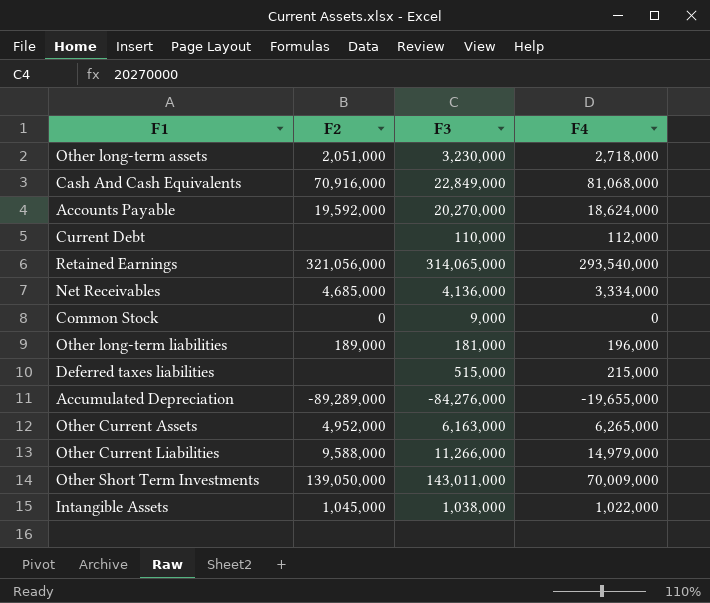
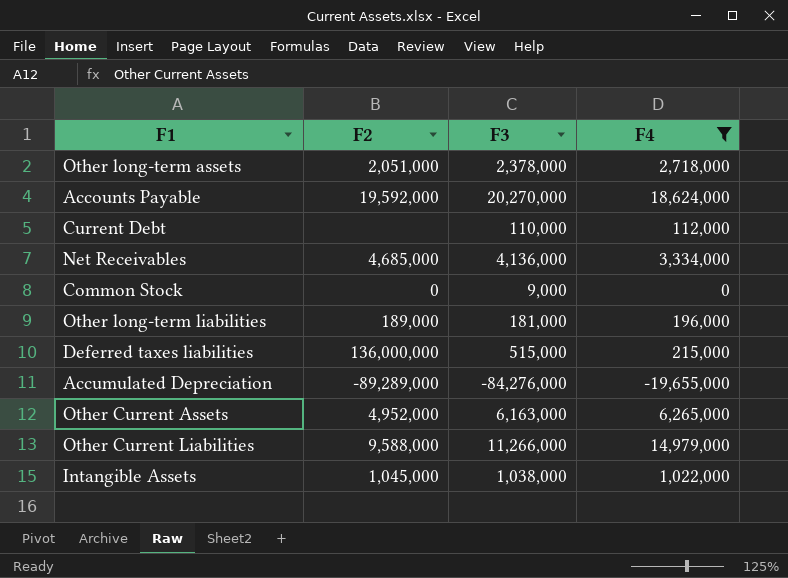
filter: none -> F4 <= 18,624,000
Other long-term assets | F3: 3,230,000 -> 2,378,000
Deferred taxes liabilities | F2: none -> 136,000,000

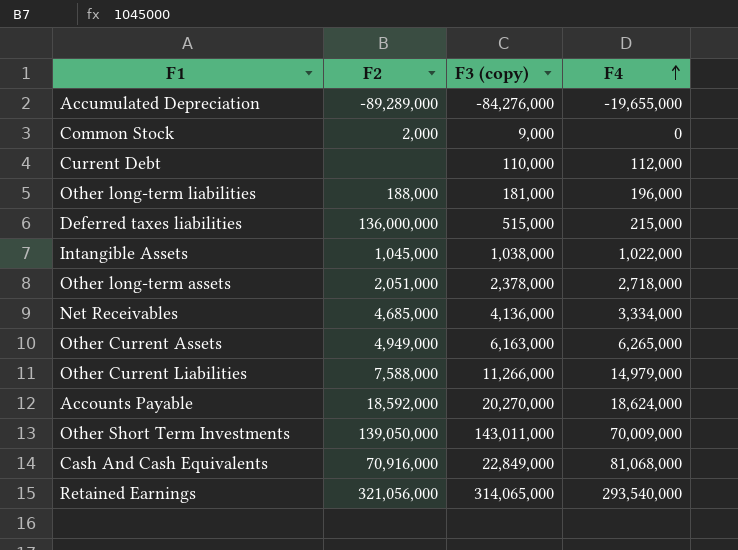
filter: F4 <= 18,624,000 -> none
row order: none -> F4 ascending
column name: F3 -> F3 (copy)
Common Stock | F2: 0 -> 2,000
Other long-term liabilities | F2: 189,000 -> 188,000
Other Current Assets | F2: 4,952,000 -> 4,949,000
Other Current Liabilities | F2: 9,588,000 -> 7,588,000
Accounts Payable | F2: 19,592,000 -> 18,592,000

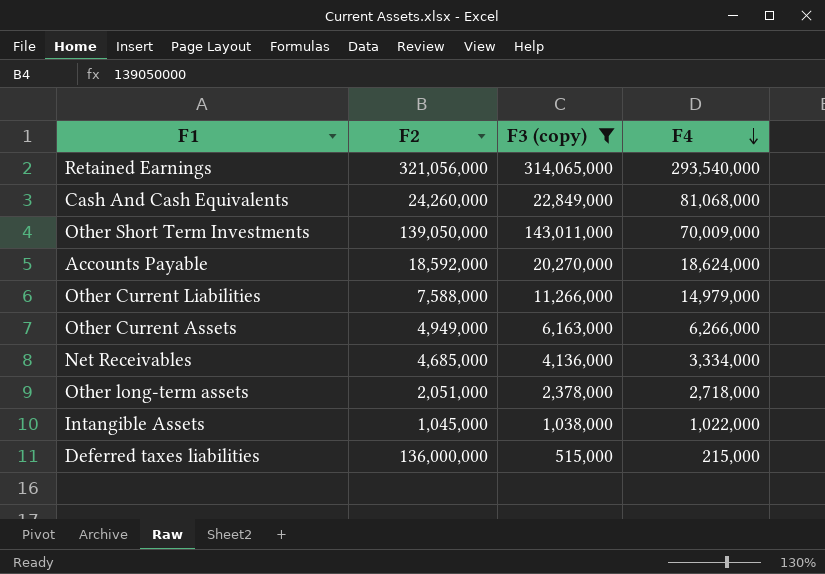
filter: none -> F3 (copy) >= 515,000
row order: F4 ascending -> F4 descending
Cash And Cash Equivalents | F2: 70,916,000 -> 24,260,000
Other Current Assets | F4: 6,265,000 -> 6,266,000

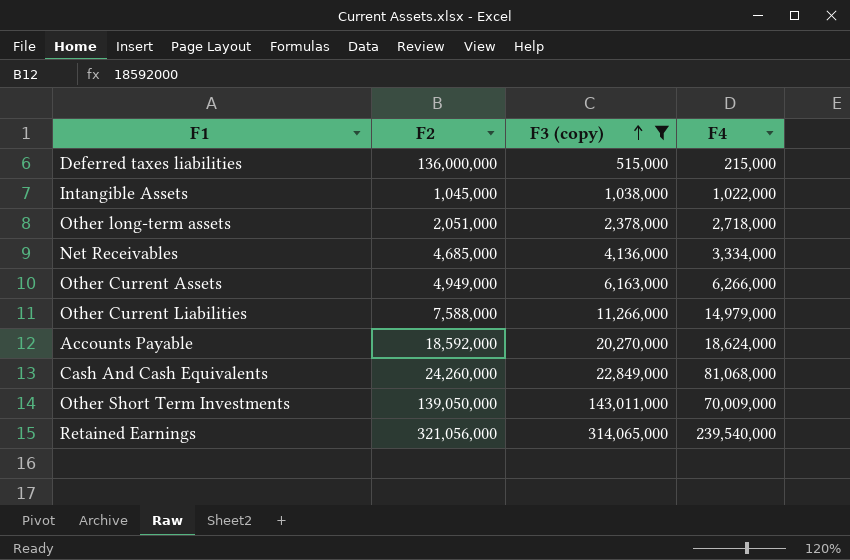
row order: F4 descending -> F3 (copy) ascending
Retained Earnings | F4: 293,540,000 -> 239,540,000

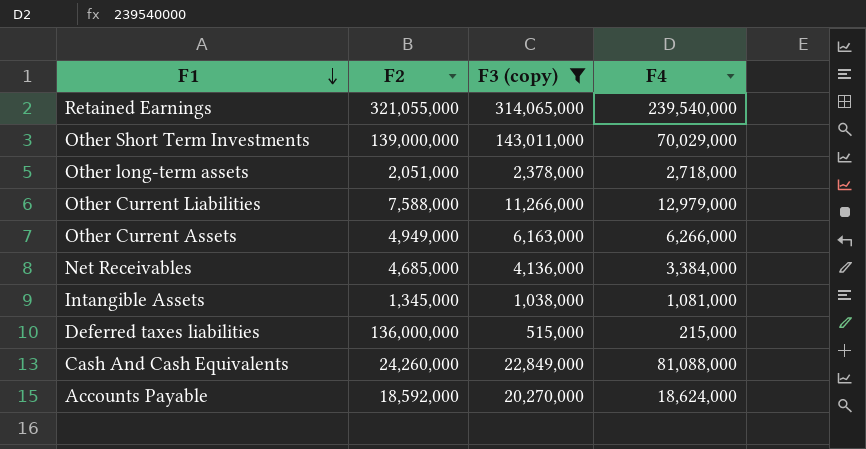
row order: F3 (copy) ascending -> F1 descending
Retained Earnings | F2: 321,056,000 -> 321,055,000
Other Short Term Investments | F2: 139,050,000 -> 139,000,000
Other Short Term Investments | F4: 70,009,000 -> 70,029,000
Other Current Liabilities | F4: 14,979,000 -> 12,979,000
Net Receivables | F4: 3,334,000 -> 3,384,000
Intangible Assets | F2: 1,045,000 -> 1,345,000
Intangible Assets | F4: 1,022,000 -> 1,081,000
Cash And Cash Equivalents | F4: 81,068,000 -> 81,088,000

